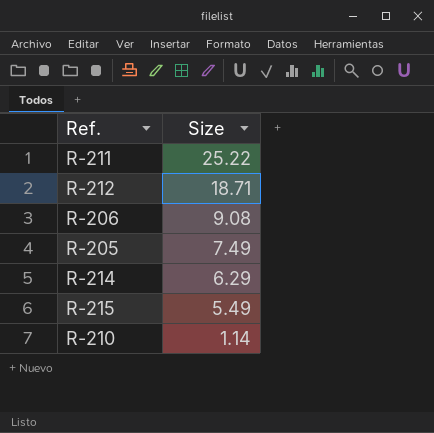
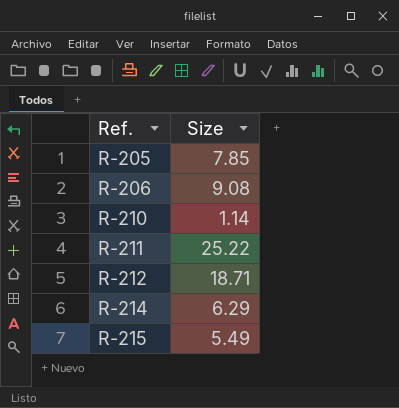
row order: Size descending -> Ref. ascending
R-205 | Size: 7.49 -> 7.85

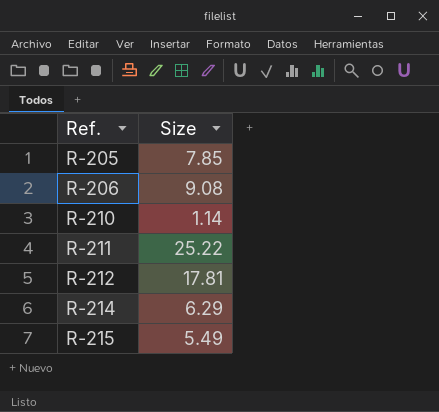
R-212 | Size: 18.71 -> 17.81

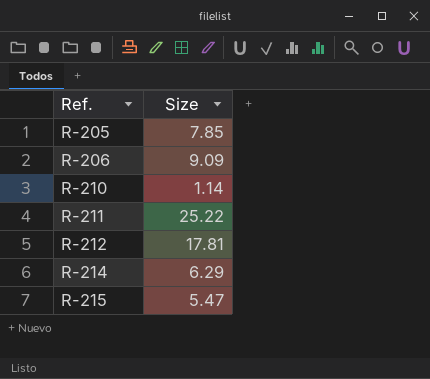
R-206 | Size: 9.08 -> 9.09
R-215 | Size: 5.49 -> 5.47

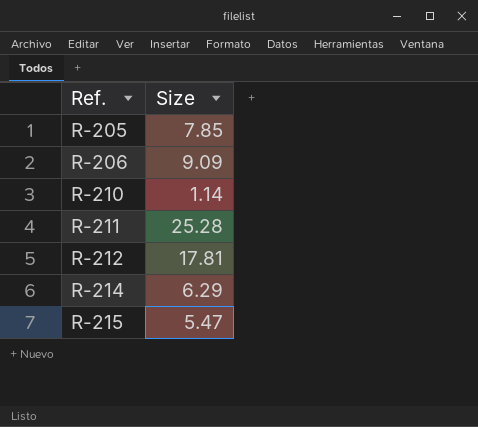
R-211 | Size: 25.22 -> 25.28

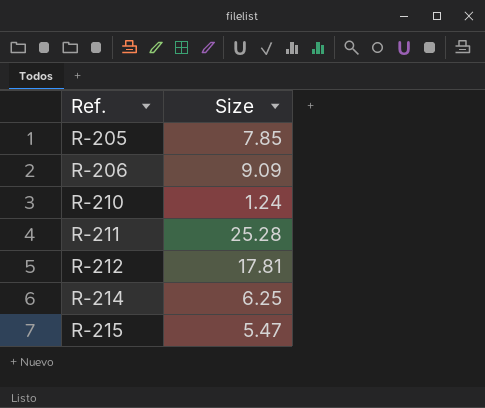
R-210 | Size: 1.14 -> 1.24
R-214 | Size: 6.29 -> 6.25

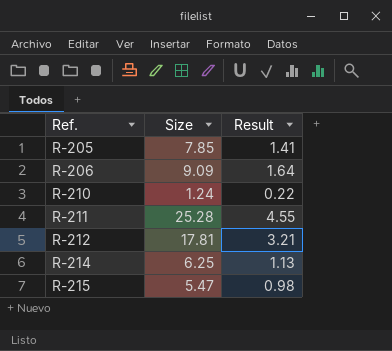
column Result | formula: none -> [Size] * 0.18

